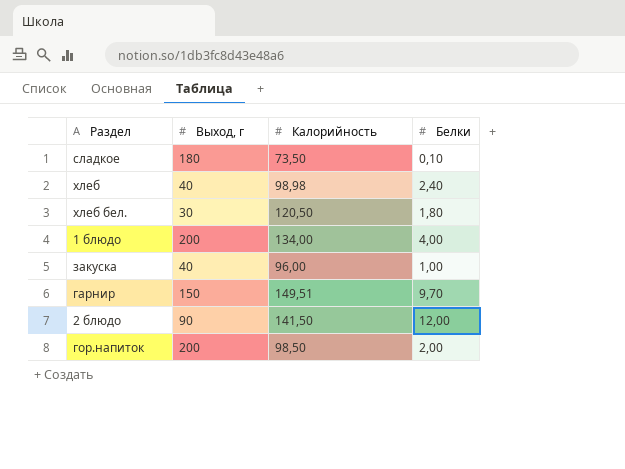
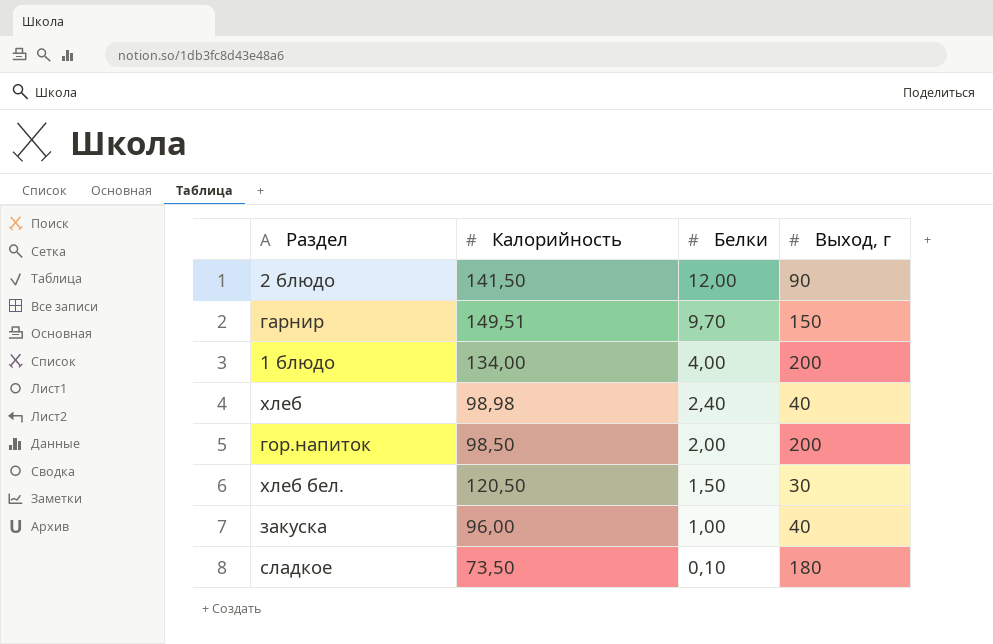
row order: none -> Белки descending
column Выход, г | position: 2 -> 4
хлеб бел. | Белки: 1,80 -> 1,50

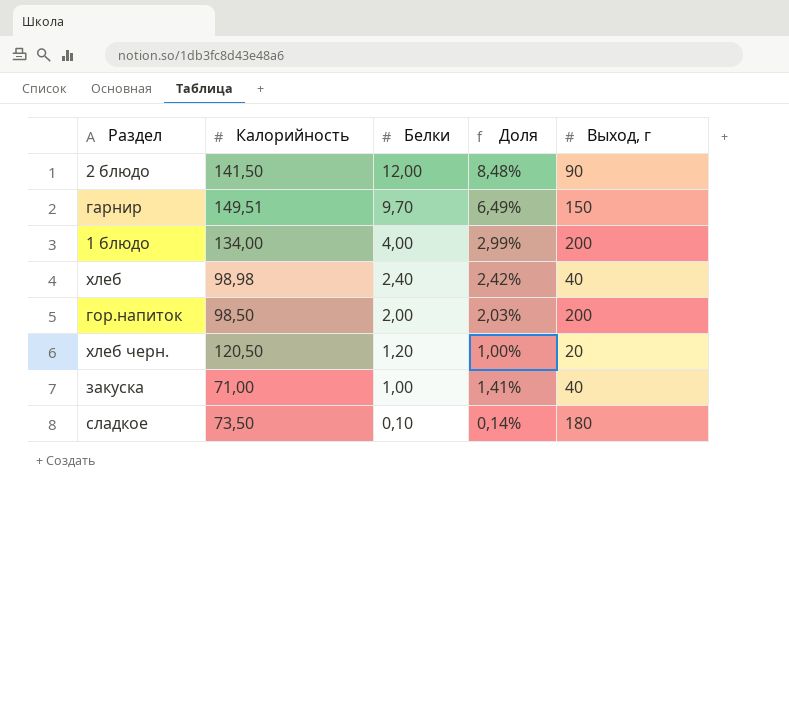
column Доля | formula: none -> [Белки] / [Калорийность]
row хлеб бел.: 120,50 | 1,50 | 30 -> none
row хлеб черн.: none -> 120,50 | 1,20 | 1,00% | 20
закуска | Калорийность: 96,00 -> 71,00

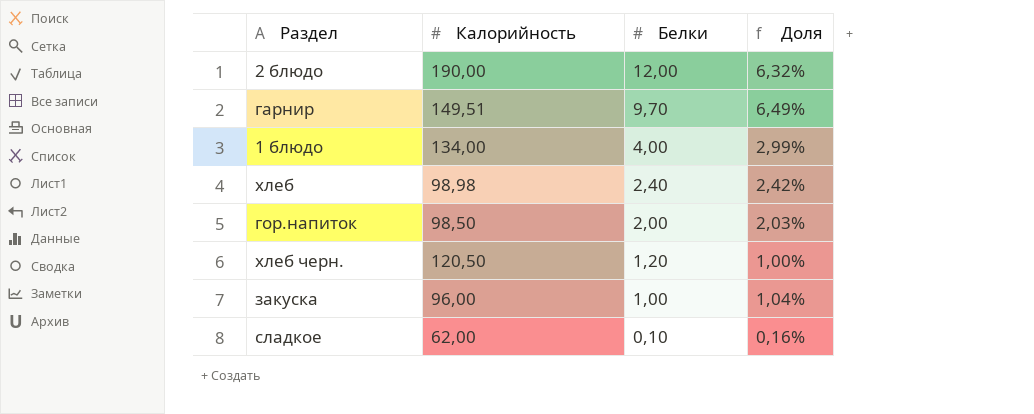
column Выход, г | position: 5 -> none
2 блюдо | Калорийность: 141,50 -> 190,00
2 блюдо | Доля: 8,48% -> 6,32%
закуска | Калорийность: 71,00 -> 96,00
закуска | Доля: 1,41% -> 1,04%
сладкое | Калорийность: 73,50 -> 62,00
сладкое | Доля: 0,14% -> 0,16%

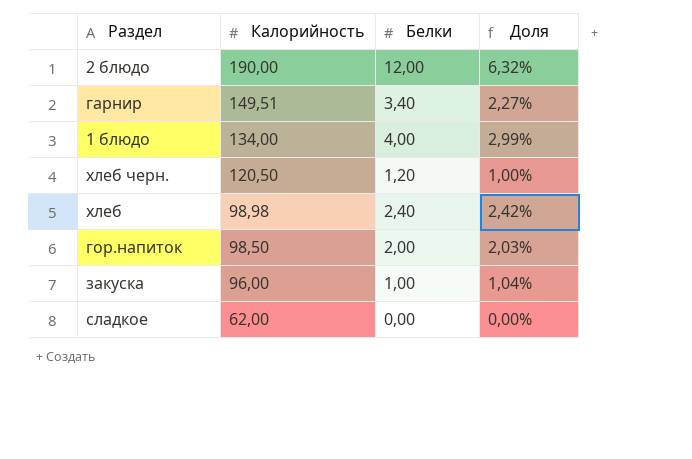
row order: Белки descending -> Калорийность descending
гарнир | Белки: 9,70 -> 3,40
гарнир | Доля: 6,49% -> 2,27%
сладкое | Белки: 0,10 -> 0,00
сладкое | Доля: 0,16% -> 0,00%

